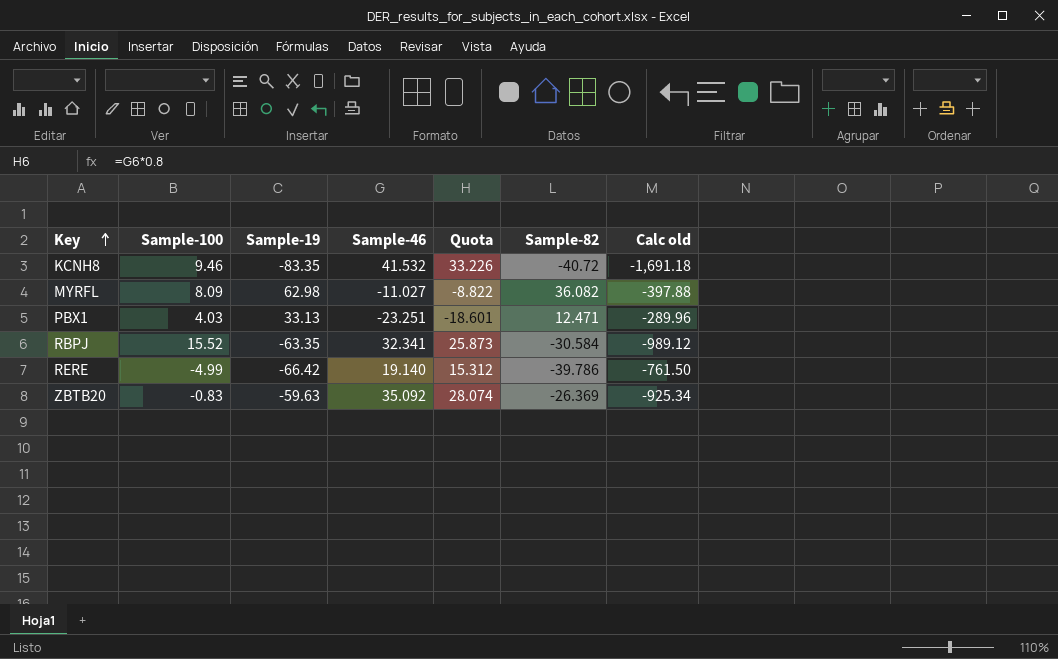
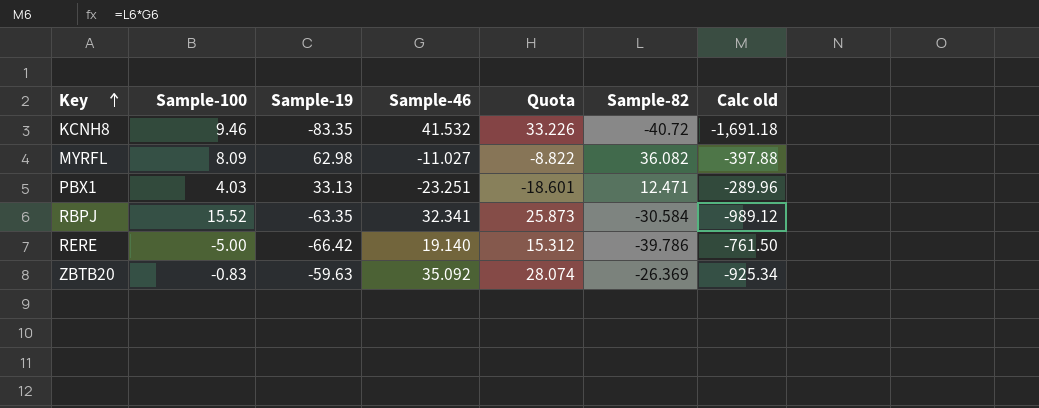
RERE | Sample-100: -4.99 -> -5.00

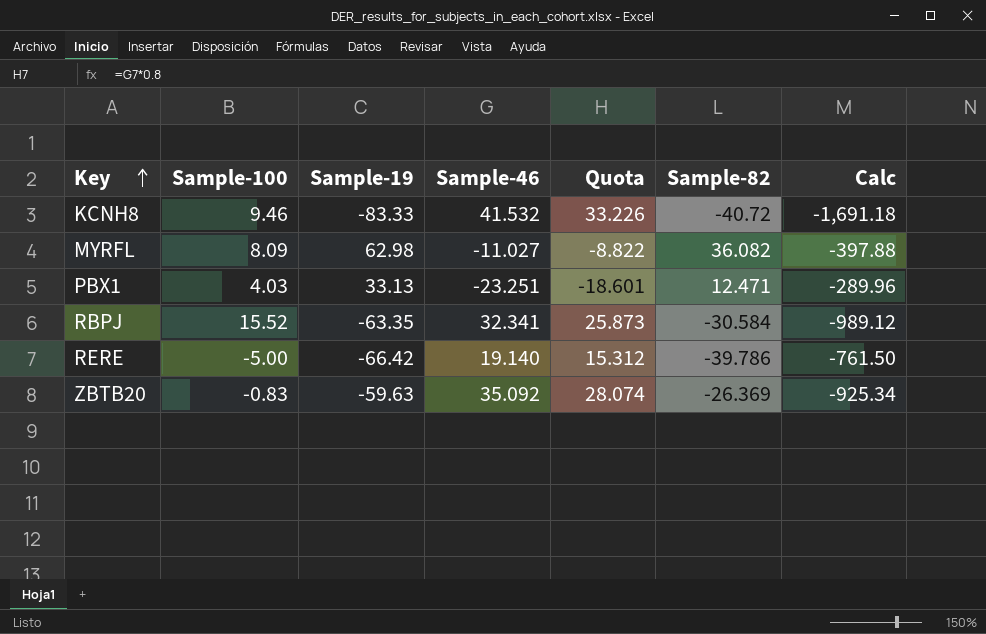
column name: Calc old -> Calc
KCNH8 | Sample-19: -83.35 -> -83.33

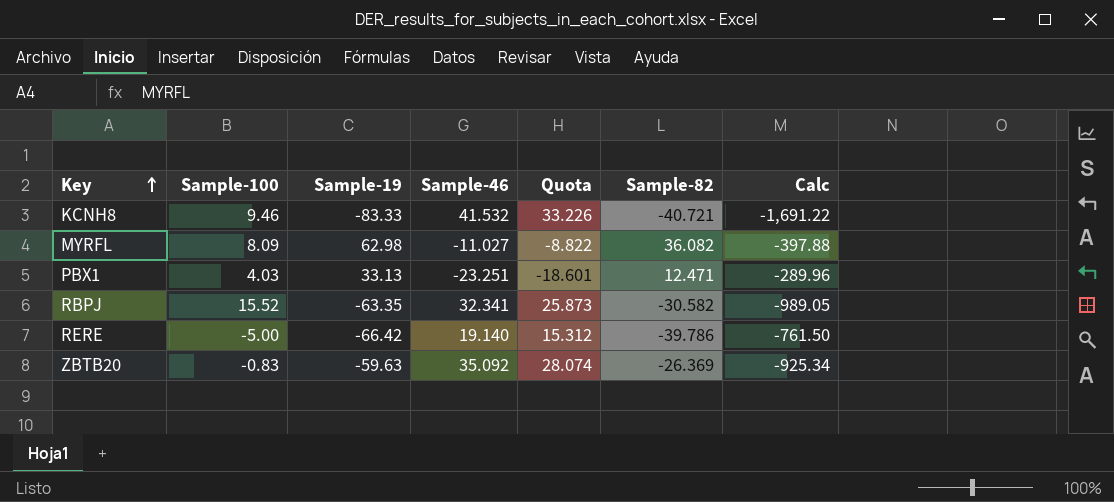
KCNH8 | Sample-82: -40.72 -> -40.721
KCNH8 | Calc: -1,691.18 -> -1,691.22
RBPJ | Sample-82: -30.584 -> -30.582
RBPJ | Calc: -989.12 -> -989.05

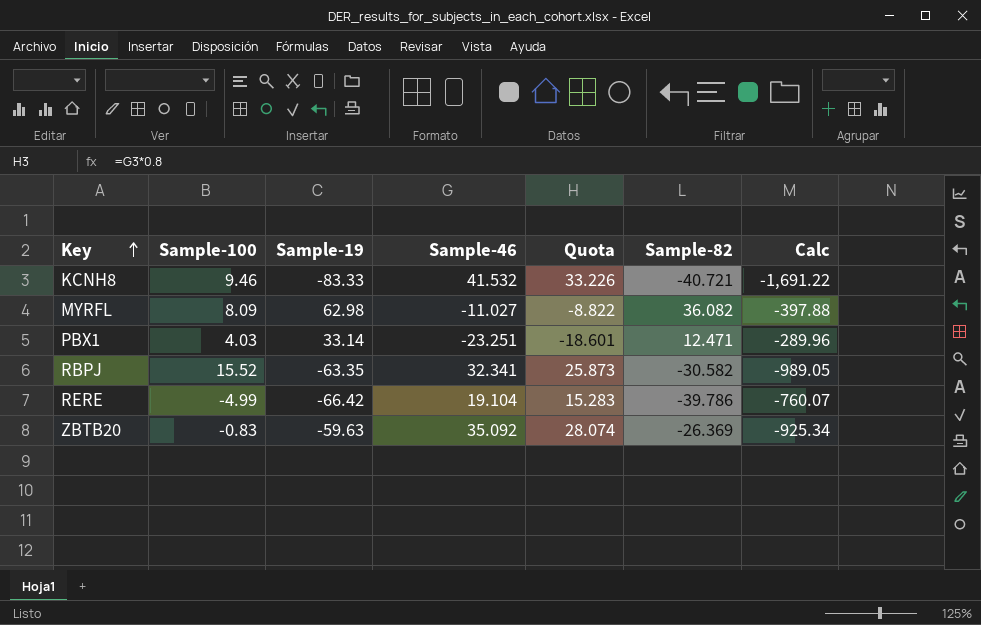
PBX1 | Sample-19: 33.13 -> 33.14
RERE | Sample-100: -5.00 -> -4.99
RERE | Sample-46: 19.140 -> 19.104
RERE | Quota: 15.312 -> 15.283
RERE | Calc: -761.50 -> -760.07

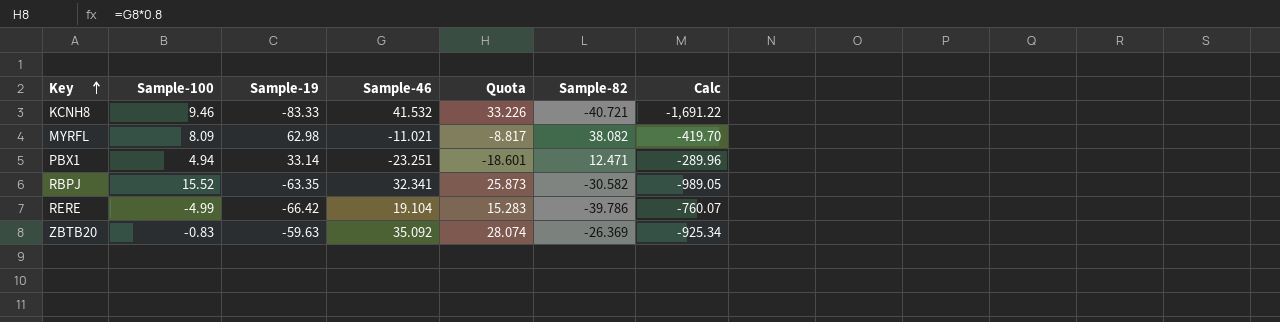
MYRFL | Sample-46: -11.027 -> -11.021
MYRFL | Quota: -8.822 -> -8.817
MYRFL | Sample-82: 36.082 -> 38.082
MYRFL | Calc: -397.88 -> -419.70
PBX1 | Sample-100: 4.03 -> 4.94

